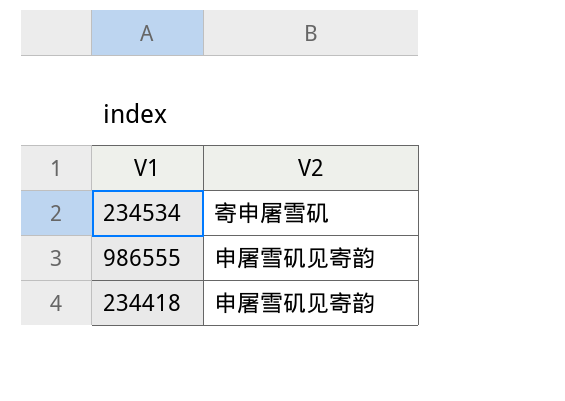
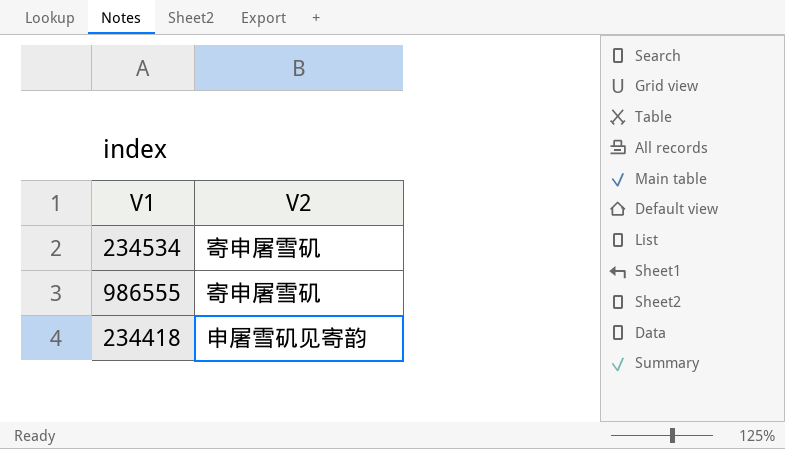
986555 | V2: 申屠雪矶见寄韵 -> 寄申屠雪矶

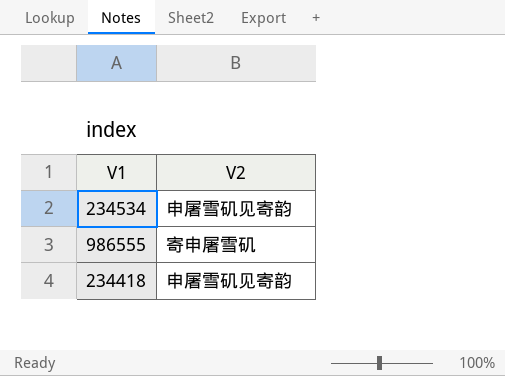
234534 | V2: 寄申屠雪矶 -> 申屠雪矶见寄韵

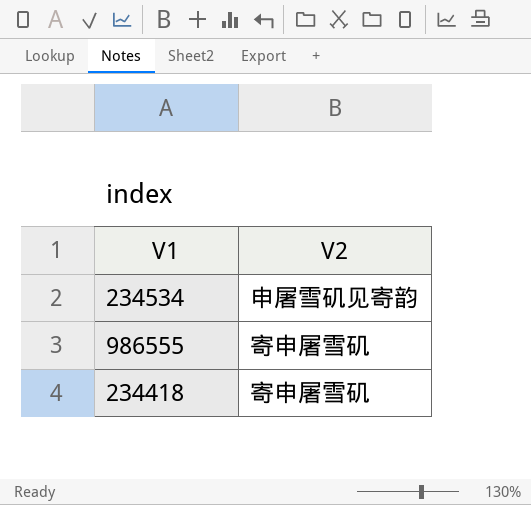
234418 | V2: 申屠雪矶见寄韵 -> 寄申屠雪矶

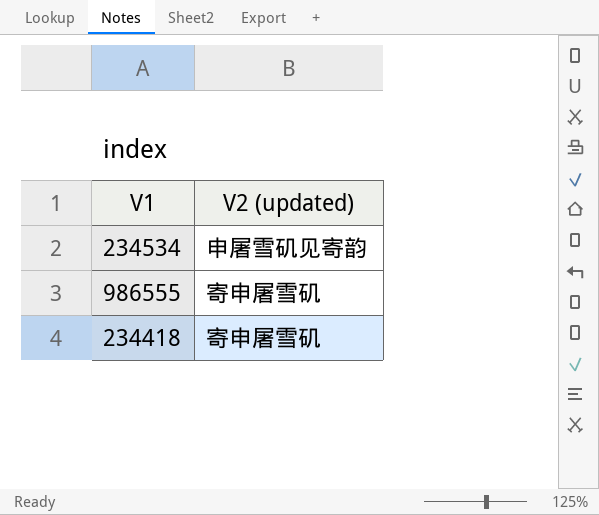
column name: V2 -> V2 (updated)

